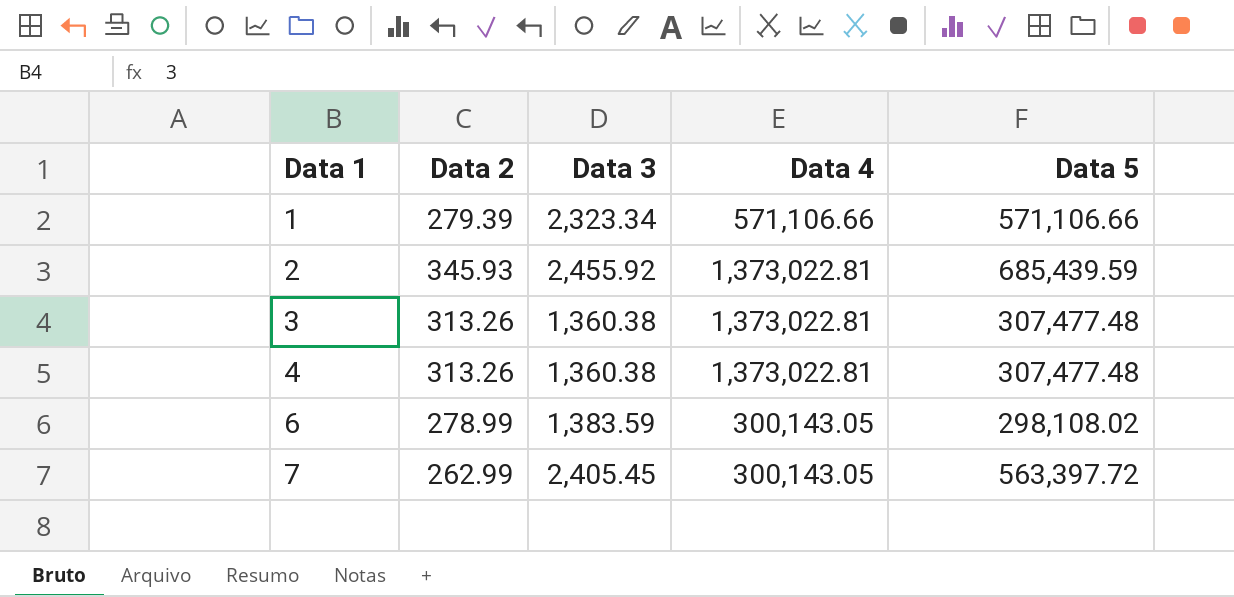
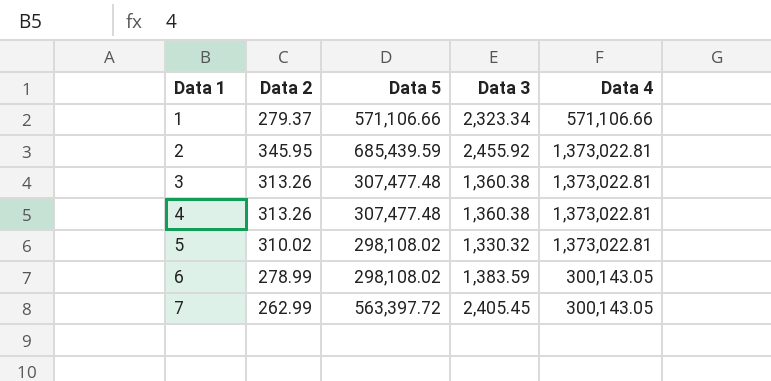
column Data 5 | position: 5 -> 3
1 | Data 2: 279.39 -> 279.37
2 | Data 2: 345.93 -> 345.95
row 5: none -> 310.02 | 298,108.02 | 1,330.32 | 1,373,022.81

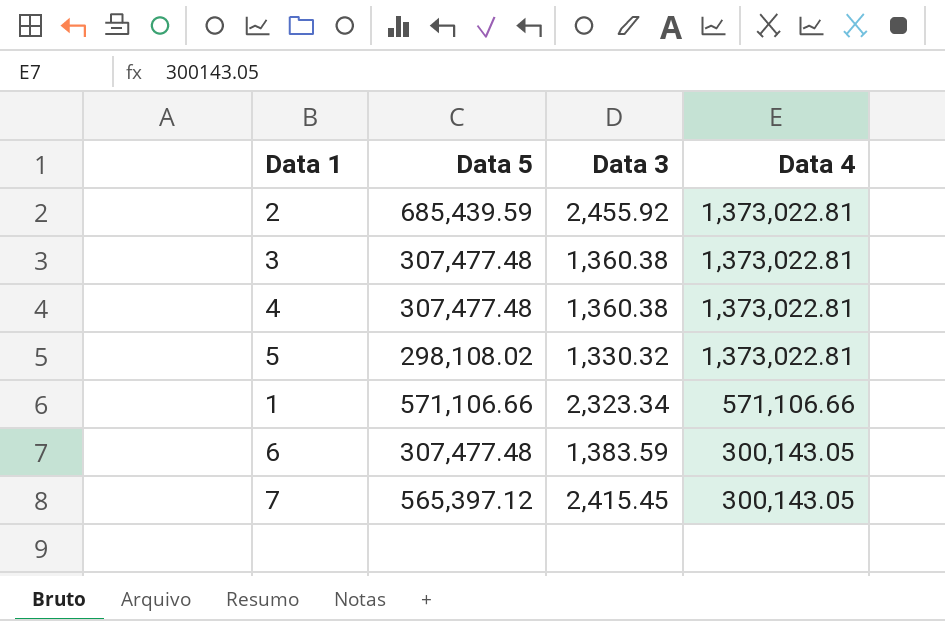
row order: Data 1 ascending -> Data 4 descending
column Data 2 | position: 2 -> none
6 | Data 5: 298,108.02 -> 307,477.48
7 | Data 5: 563,397.72 -> 565,397.12
7 | Data 3: 2,405.45 -> 2,415.45

